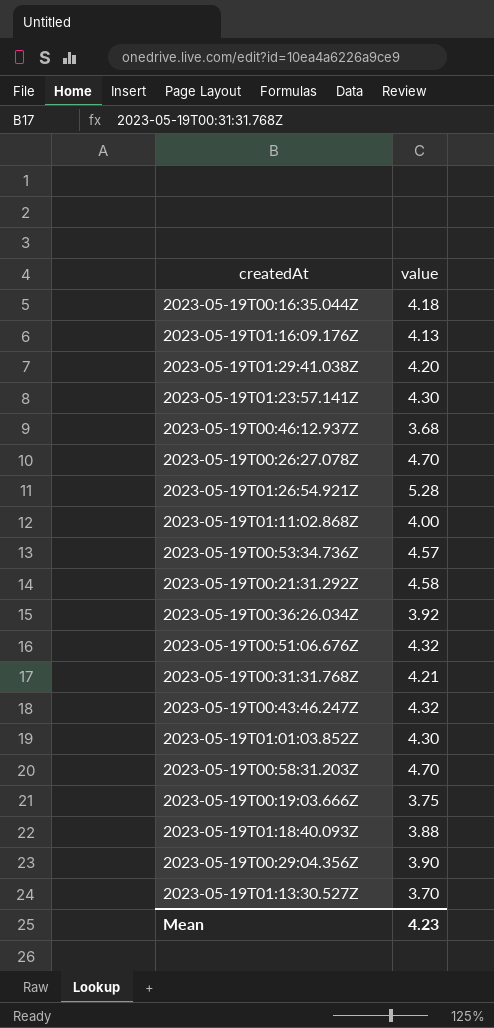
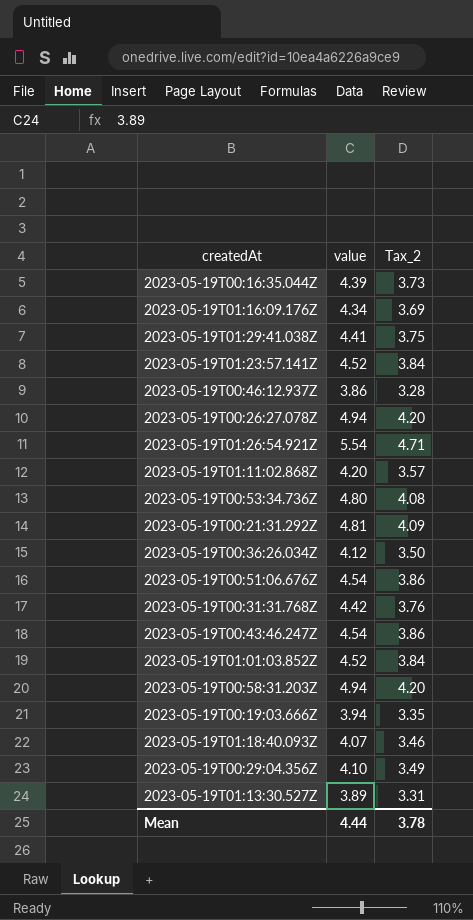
column Tax_2 | formula: none -> [value] * 0.85
2023-05-19T00:16:35.044Z | value: 4.18 -> 4.39
2023-05-19T01:16:09.176Z | value: 4.13 -> 4.34
2023-05-19T01:29:41.038Z | value: 4.20 -> 4.41
2023-05-19T01:23:57.141Z | value: 4.30 -> 4.52
2023-05-19T00:46:12.937Z | value: 3.68 -> 3.86
2023-05-19T00:26:27.078Z | value: 4.70 -> 4.94
2023-05-19T01:26:54.921Z | value: 5.28 -> 5.54
2023-05-19T01:11:02.868Z | value: 4.00 -> 4.20
2023-05-19T00:53:34.736Z | value: 4.57 -> 4.80
2023-05-19T00:21:31.292Z | value: 4.58 -> 4.81
2023-05-19T00:36:26.034Z | value: 3.92 -> 4.12
2023-05-19T00:51:06.676Z | value: 4.32 -> 4.54
2023-05-19T00:31:31.768Z | value: 4.21 -> 4.42
2023-05-19T00:43:46.247Z | value: 4.32 -> 4.54
2023-05-19T01:01:03.852Z | value: 4.30 -> 4.52
2023-05-19T00:58:31.203Z | value: 4.70 -> 4.94
2023-05-19T00:19:03.666Z | value: 3.75 -> 3.94
2023-05-19T01:18:40.093Z | value: 3.88 -> 4.07
2023-05-19T00:29:04.356Z | value: 3.90 -> 4.10
2023-05-19T01:13:30.527Z | value: 3.70 -> 3.89
Mean | value: 4.23 -> 4.44

